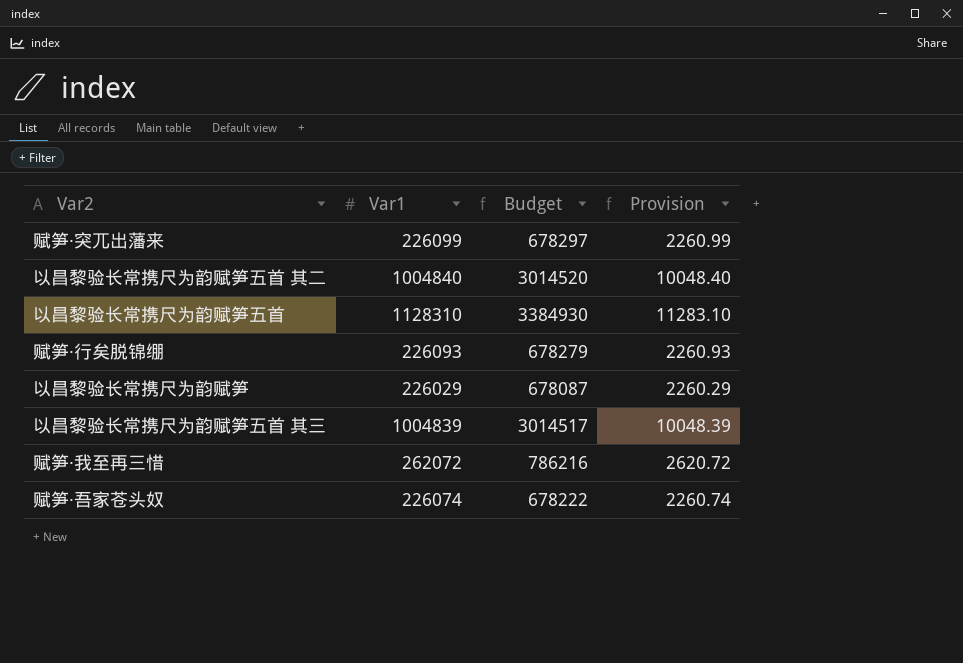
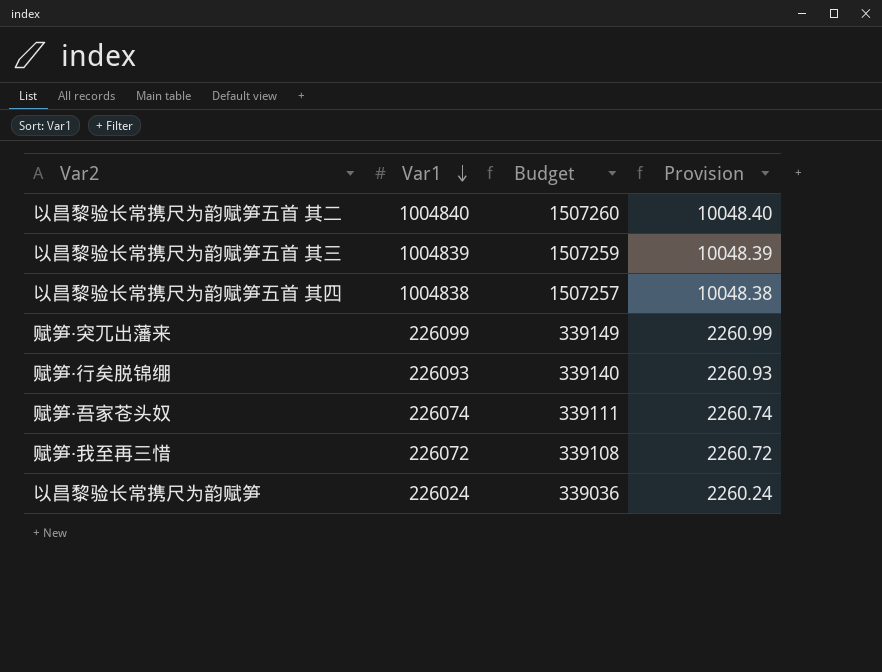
row order: none -> Var1 descending
column Budget | formula: [Var1] * 3 -> [Var1] * 1.5
row 以昌黎验长常携尺为韵赋笋五首: 1128310 | 3384930 | 11283.10 -> none
row 以昌黎验长常携尺为韵赋笋五首 其四: none -> 1004838 | 1507257 | 10048.38
赋笋·我至再三惜 | Var1: 262072 -> 226072
赋笋·我至再三惜 | Provision: 2620.72 -> 2260.72
以昌黎验长常携尺为韵赋笋 | Var1: 226029 -> 226024
以昌黎验长常携尺为韵赋笋 | Provision: 2260.29 -> 2260.24

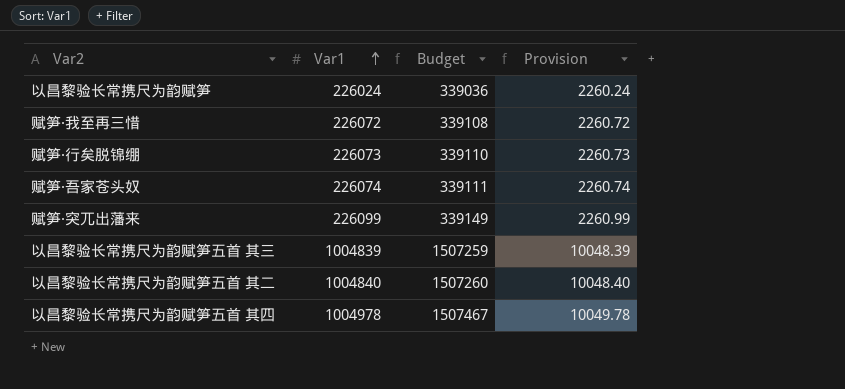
row order: Var1 descending -> Var1 ascending
赋笋·行矣脱锦绷 | Var1: 226093 -> 226073
赋笋·行矣脱锦绷 | Budget: 339140 -> 339110
赋笋·行矣脱锦绷 | Provision: 2260.93 -> 2260.73
以昌黎验长常携尺为韵赋笋五首 其四 | Var1: 1004838 -> 1004978
以昌黎验长常携尺为韵赋笋五首 其四 | Budget: 1507257 -> 1507467
以昌黎验长常携尺为韵赋笋五首 其四 | Provision: 10048.38 -> 10049.78

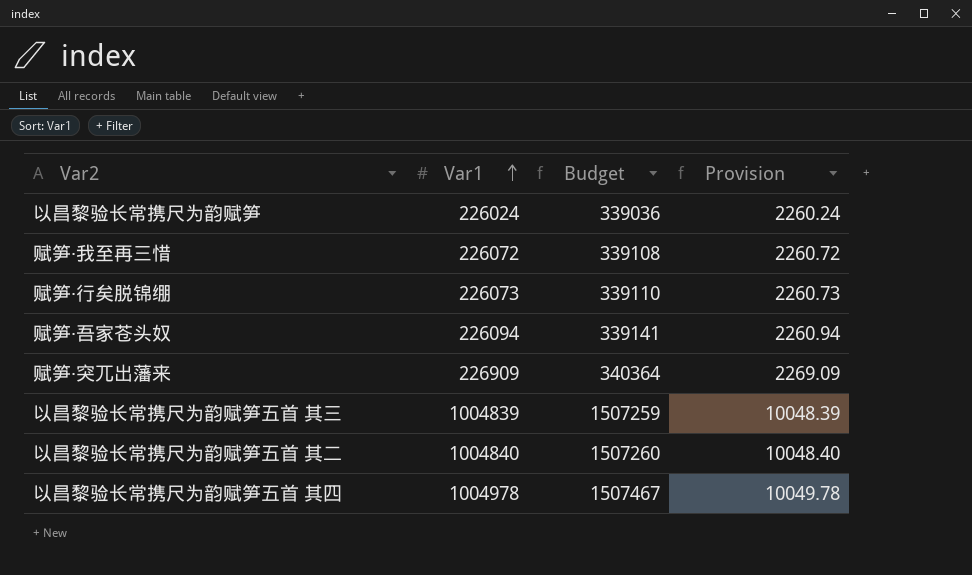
赋笋·吾家苍头奴 | Var1: 226074 -> 226094
赋笋·吾家苍头奴 | Budget: 339111 -> 339141
赋笋·吾家苍头奴 | Provision: 2260.74 -> 2260.94
赋笋·突兀出藩来 | Var1: 226099 -> 226909
赋笋·突兀出藩来 | Budget: 339149 -> 340364
赋笋·突兀出藩来 | Provision: 2260.99 -> 2269.09

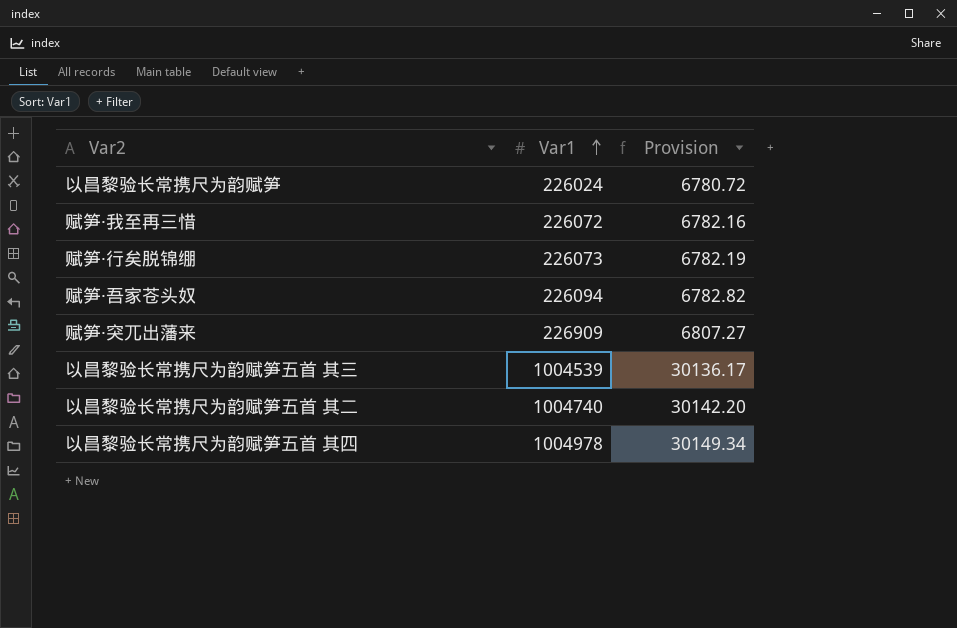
column Budget | formula: [Var1] * 1.5 -> none
column Provision | formula: [Var1] * 0.01 -> [Var1] * 0.03
以昌黎验长常携尺为韵赋笋五首 其三 | Var1: 1004839 -> 1004539
以昌黎验长常携尺为韵赋笋五首 其二 | Var1: 1004840 -> 1004740

